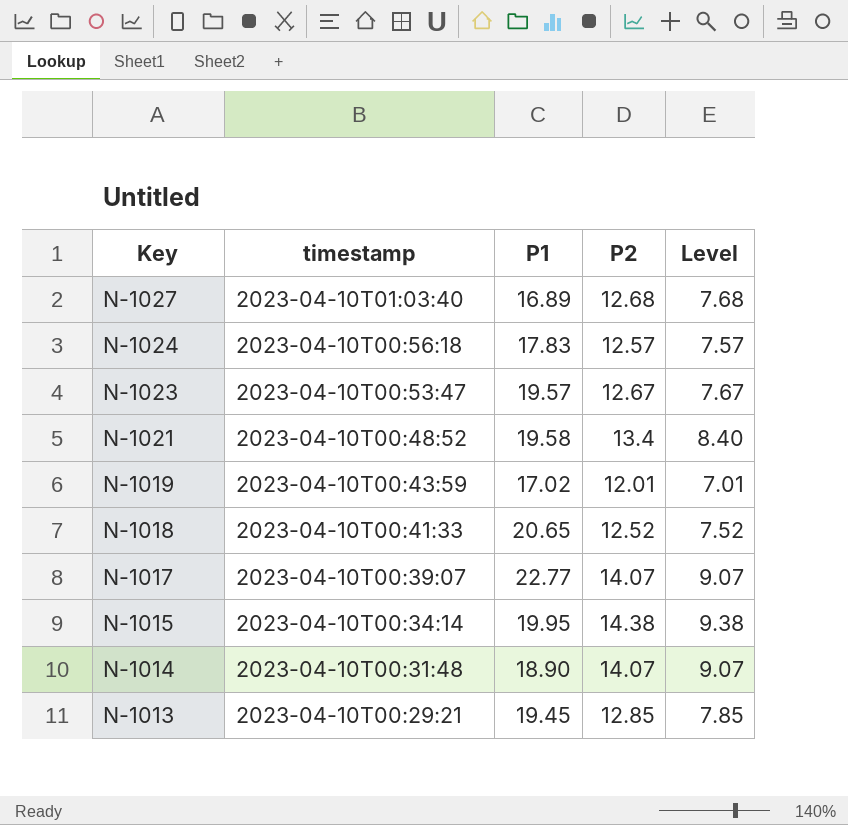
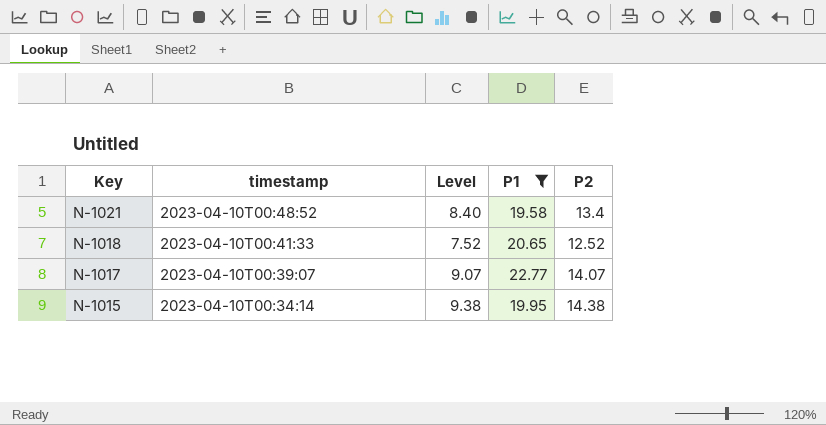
filter: none -> P1 >= 19.58
column Level | position: 5 -> 3

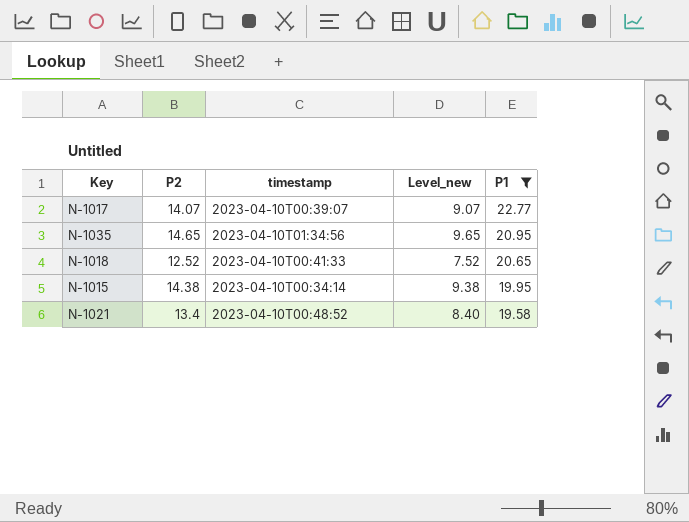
row order: Key descending -> P1 descending
column P2 | position: 5 -> 2
column name: Level -> Level_new
row N-1035: none -> 14.65 | 2023-04-10T01:34:56 | 9.65 | 20.95

